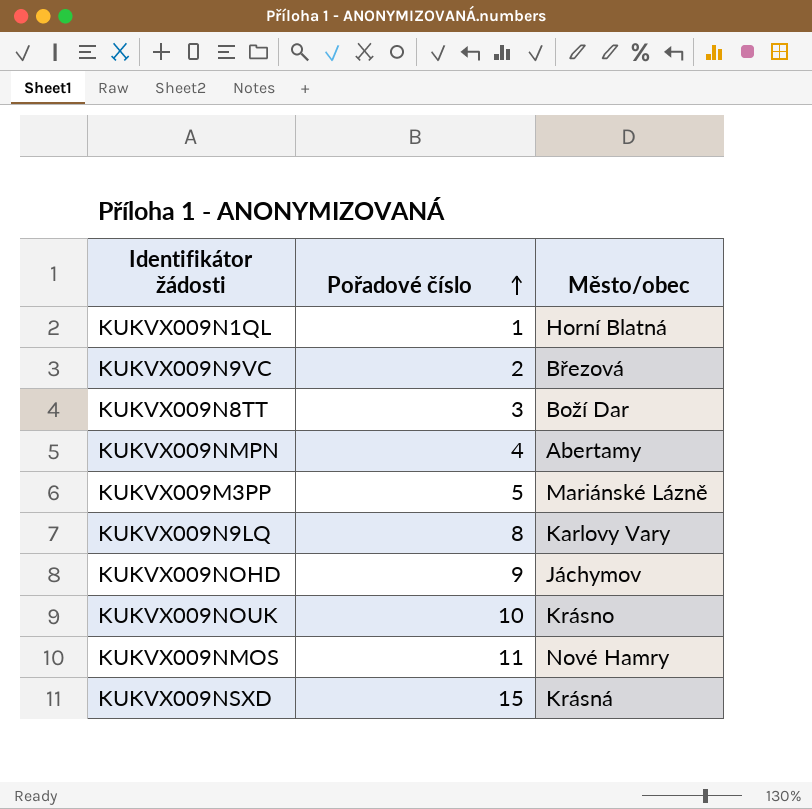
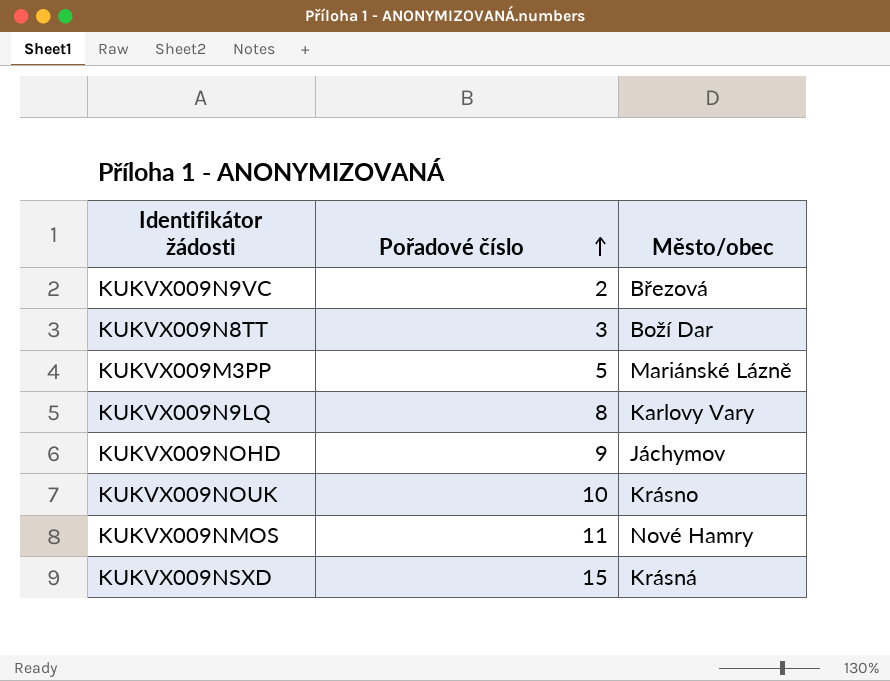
row KUKVX009N1QL: 1 | Horní Blatná -> none
row KUKVX009NMPN: 4 | Abertamy -> none

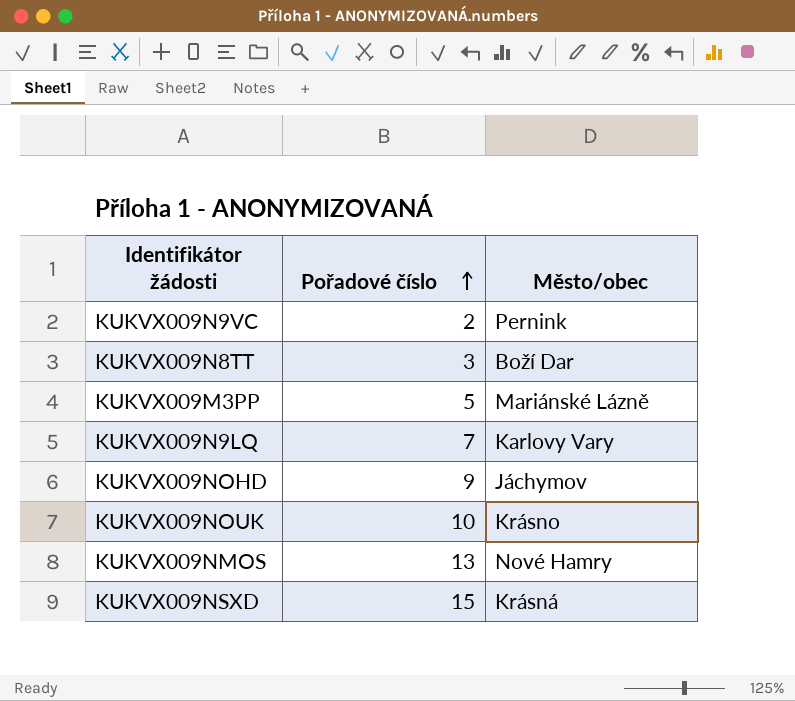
KUKVX009N9VC | Město/obec: Březová -> Pernink
KUKVX009N9LQ | Pořadové číslo: 8 -> 7
KUKVX009NMOS | Pořadové číslo: 11 -> 13

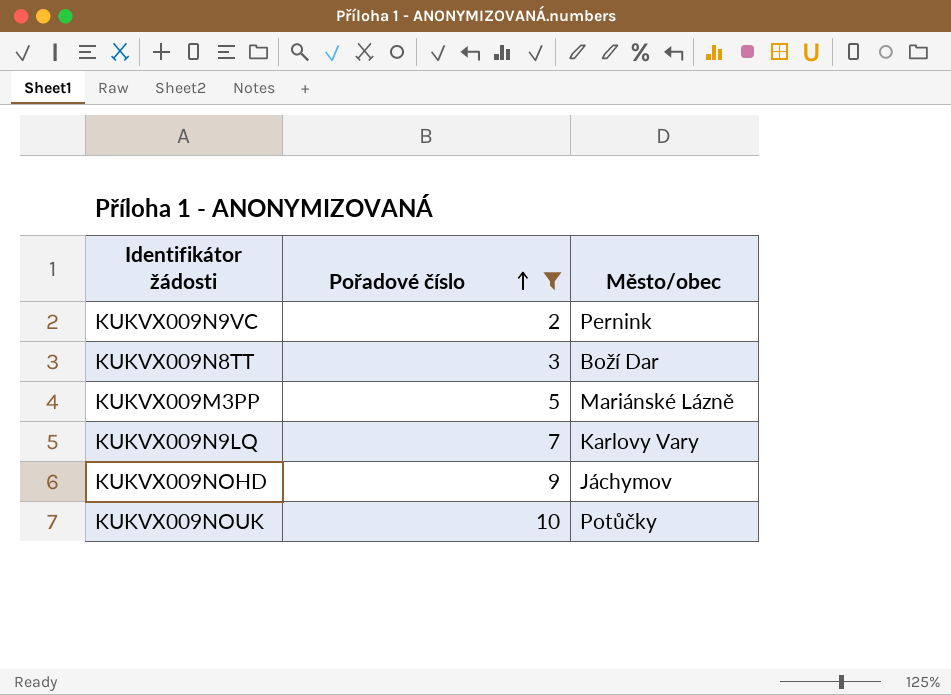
filter: none -> Pořadové číslo <= 10
KUKVX009NOUK | Město/obec: Krásno -> Potůčky

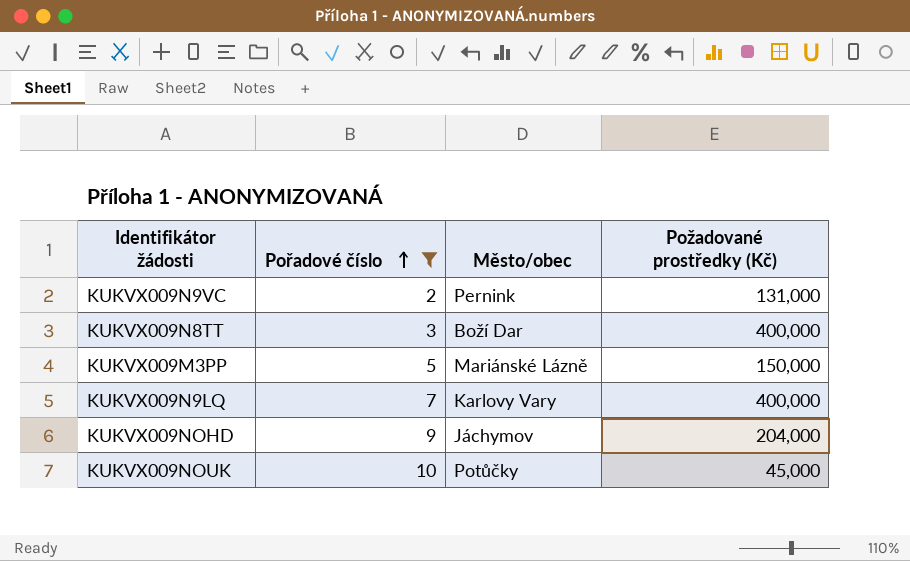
column Požadované prostředky (Kč) | position: none -> 4

